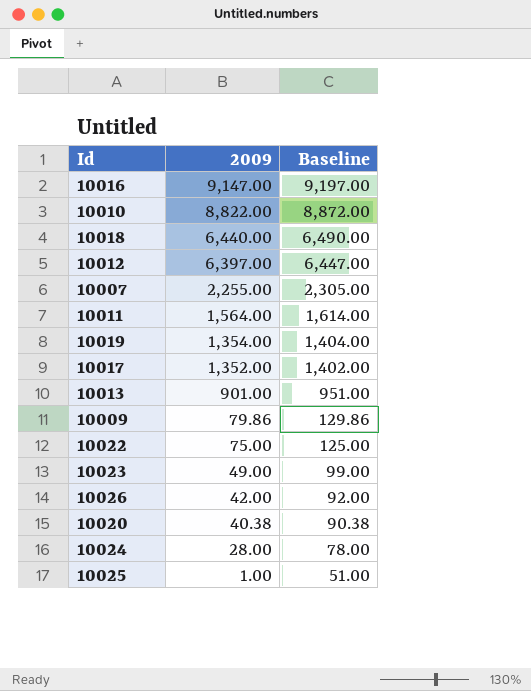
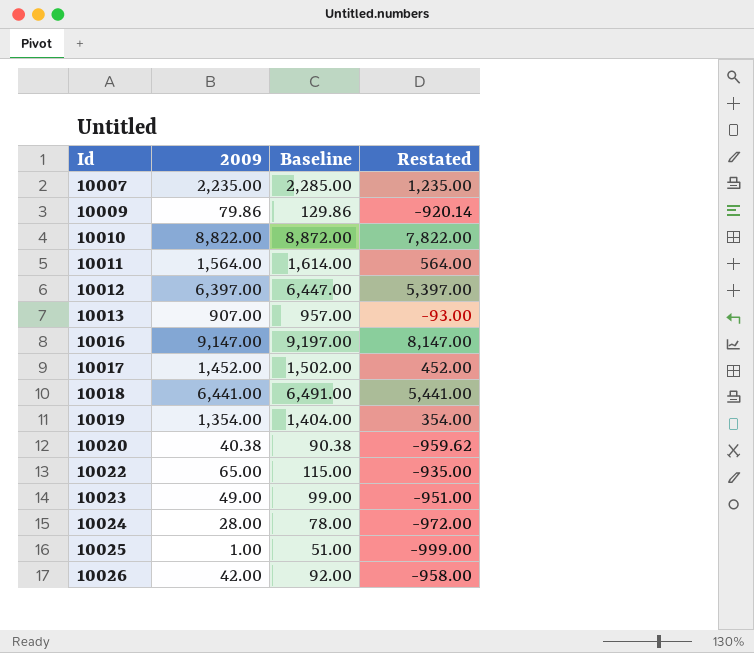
row order: 2009 descending -> Id ascending
column Restated | formula: none -> [2009] - 1000
10007 | 2009: 2,255.00 -> 2,235.00
10007 | Baseline: 2,305.00 -> 2,285.00
10013 | 2009: 901.00 -> 907.00
10013 | Baseline: 951.00 -> 957.00
10017 | 2009: 1,352.00 -> 1,452.00
10017 | Baseline: 1,402.00 -> 1,502.00
10018 | 2009: 6,440.00 -> 6,441.00
10018 | Baseline: 6,490.00 -> 6,491.00
10022 | 2009: 75.00 -> 65.00
10022 | Baseline: 125.00 -> 115.00

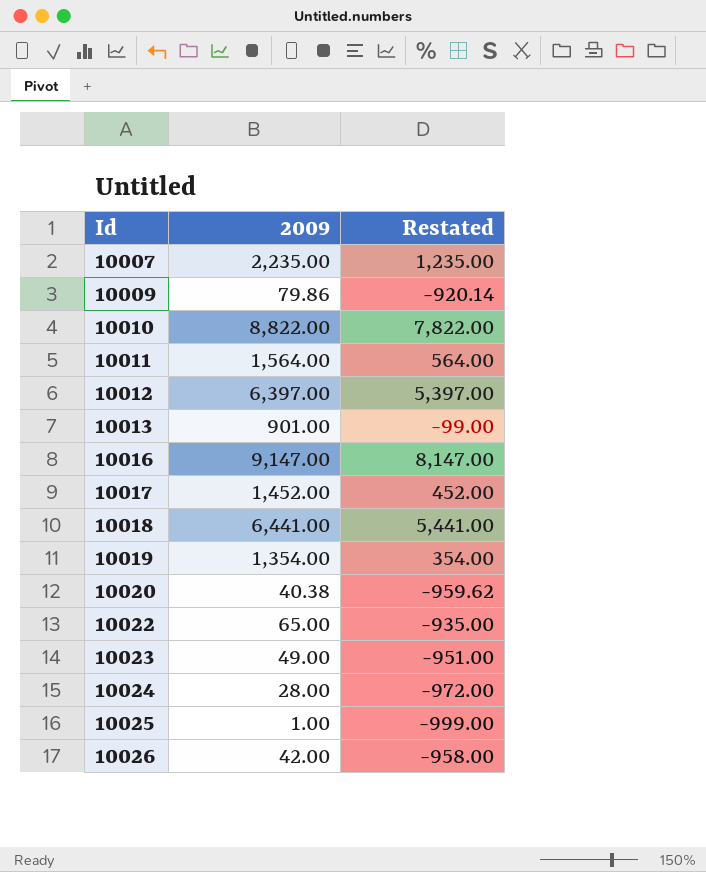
column Baseline | formula: [2009] + 50 -> none
10013 | 2009: 907.00 -> 901.00
10013 | Restated: -93.00 -> -99.00

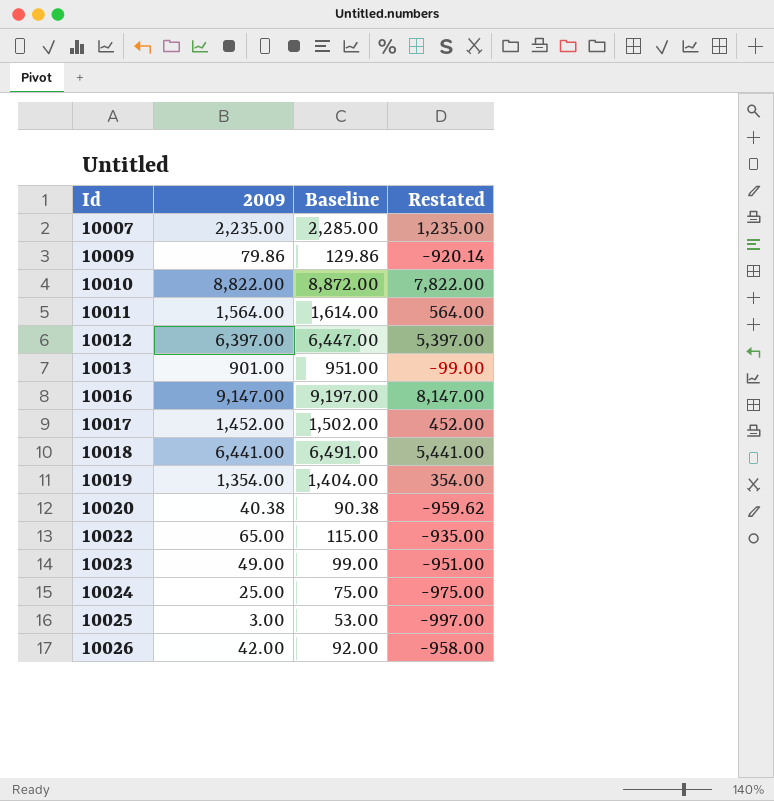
column Baseline | formula: none -> [2009] + 50
10024 | 2009: 28.00 -> 25.00
10024 | Restated: -972.00 -> -975.00
10025 | 2009: 1.00 -> 3.00
10025 | Restated: -999.00 -> -997.00

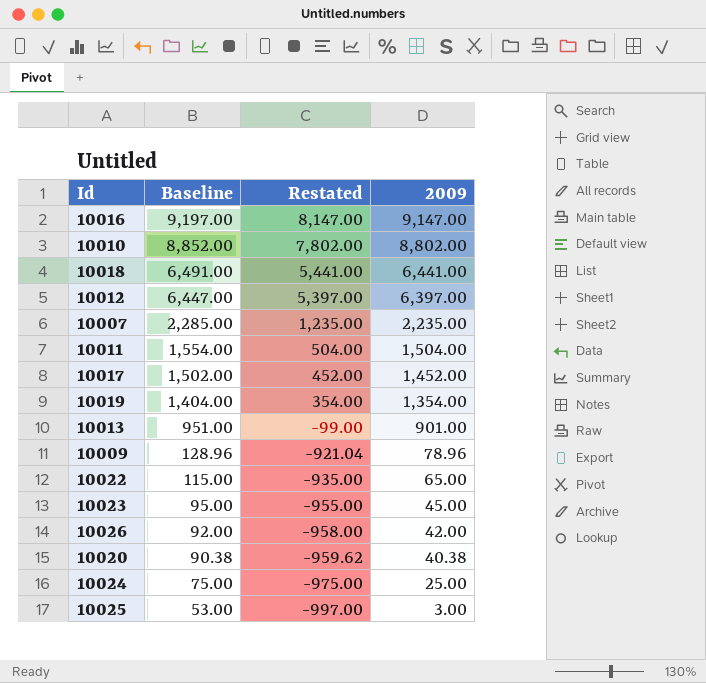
row order: Id ascending -> Baseline descending
column 2009 | position: 2 -> 4
10010 | Baseline: 8,872.00 -> 8,852.00
10010 | Restated: 7,822.00 -> 7,802.00
10010 | 2009: 8,822.00 -> 8,802.00
10011 | Baseline: 1,614.00 -> 1,554.00
10011 | Restated: 564.00 -> 504.00
10011 | 2009: 1,564.00 -> 1,504.00
10009 | Baseline: 129.86 -> 128.96
10009 | Restated: -920.14 -> -921.04
10009 | 2009: 79.86 -> 78.96
10023 | Baseline: 99.00 -> 95.00
10023 | Restated: -951.00 -> -955.00
10023 | 2009: 49.00 -> 45.00

